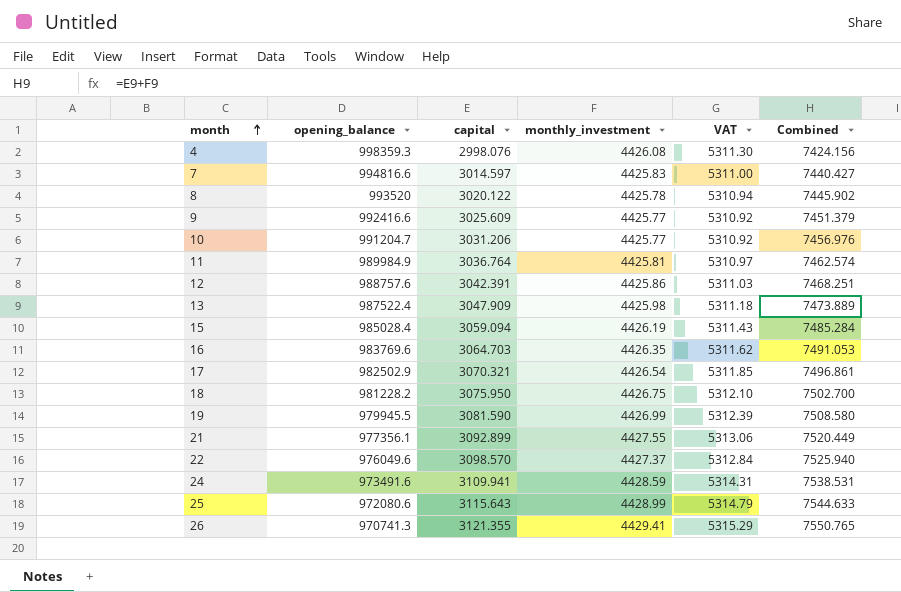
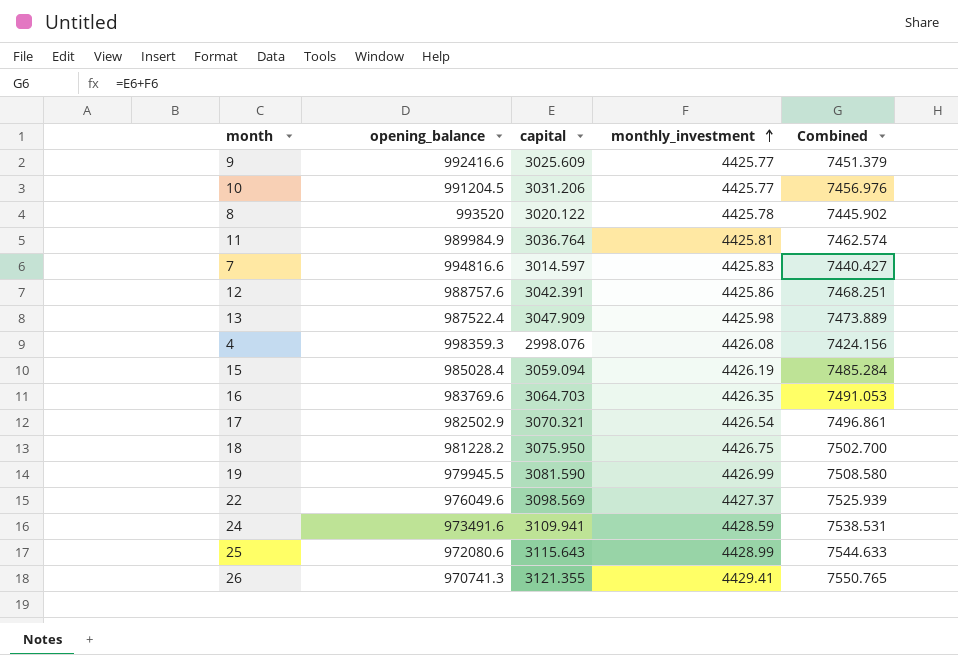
row order: month ascending -> monthly_investment ascending
column VAT | formula: [monthly_investment] * 1.2 -> none
row 21: 977356.1 | 3092.899 | 4427.55 | 5313.06 | 7520.449 -> none
10 | opening_balance: 991204.7 -> 991204.5
22 | capital: 3098.570 -> 3098.569
22 | Combined: 7525.940 -> 7525.939

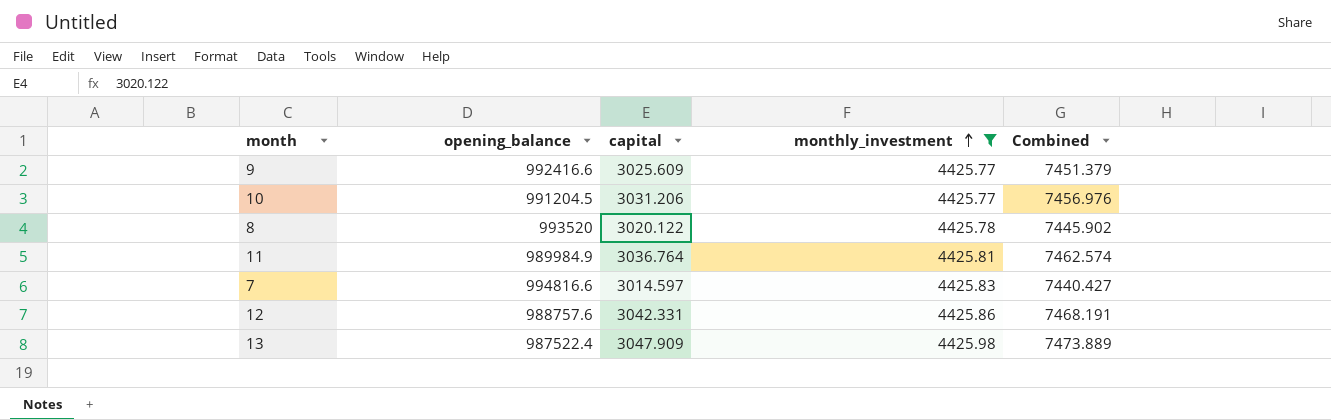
filter: none -> monthly_investment <= 4425.98
12 | capital: 3042.391 -> 3042.331
12 | Combined: 7468.251 -> 7468.191

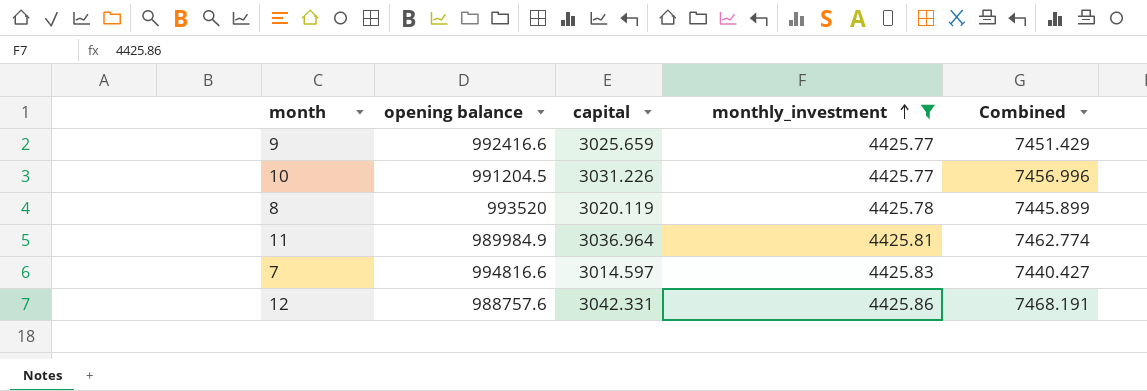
column name: opening_balance -> opening balance
row 13: 987522.4 | 3047.909 | 4425.98 | 7473.889 -> none
9 | capital: 3025.609 -> 3025.659
9 | Combined: 7451.379 -> 7451.429
10 | capital: 3031.206 -> 3031.226
10 | Combined: 7456.976 -> 7456.996
8 | capital: 3020.122 -> 3020.119
8 | Combined: 7445.902 -> 7445.899
11 | capital: 3036.764 -> 3036.964
11 | Combined: 7462.574 -> 7462.774

